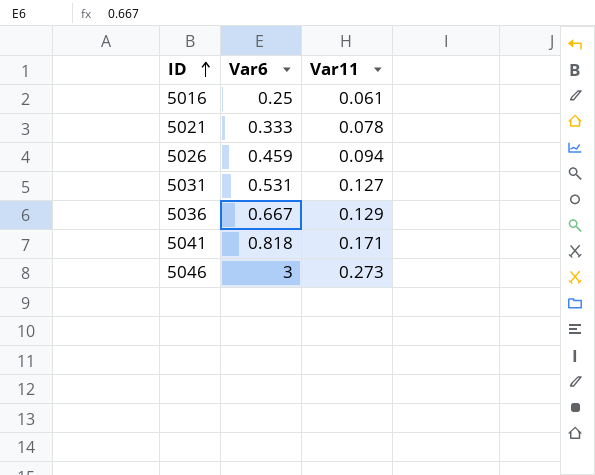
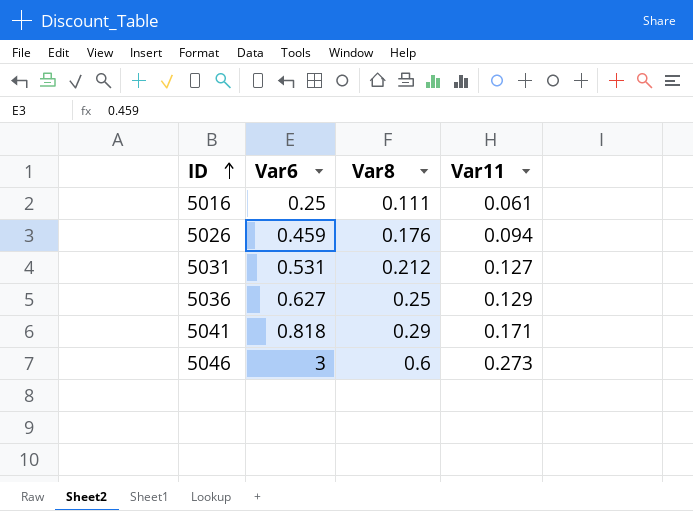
column Var8 | position: none -> 3
row 5021: 0.333 | 0.078 -> none
5036 | Var6: 0.667 -> 0.627

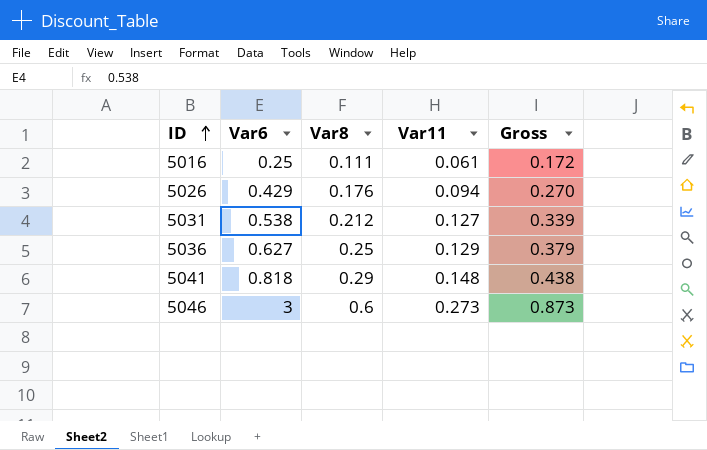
column Gross | formula: none -> [Var8] + [Var11]
5026 | Var6: 0.459 -> 0.429
5031 | Var6: 0.531 -> 0.538
5041 | Var11: 0.171 -> 0.148

